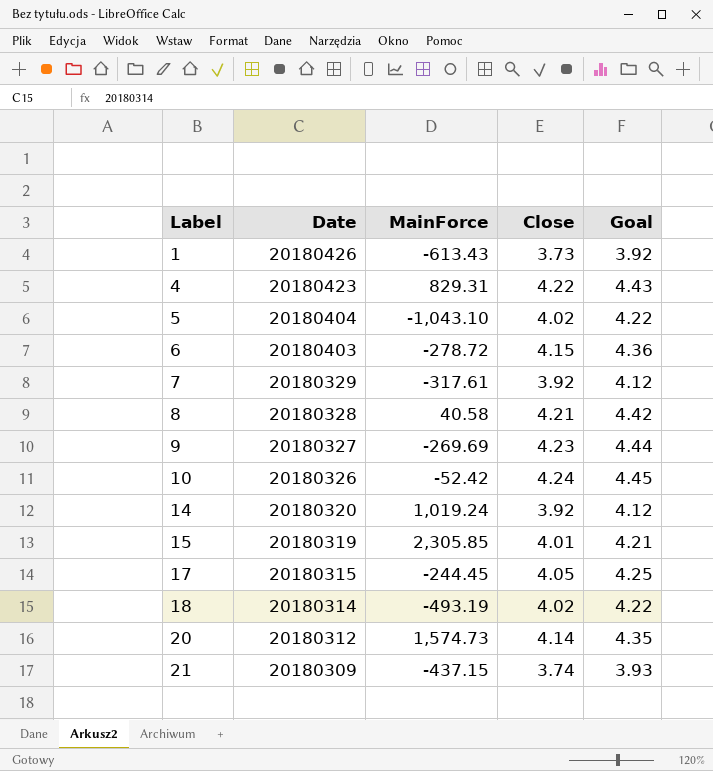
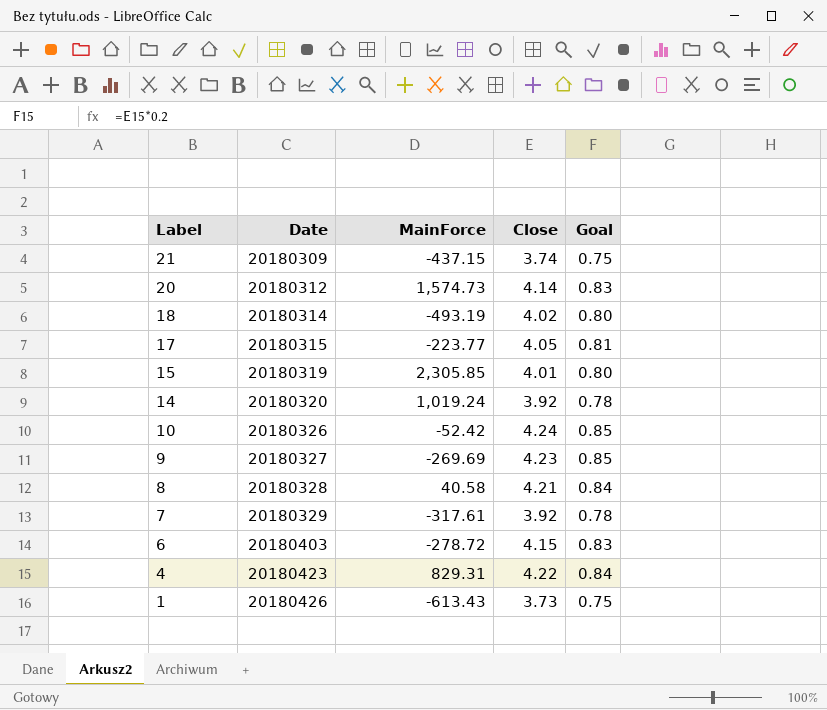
row order: Label ascending -> Label descending
column Goal | formula: [Close] * 1.05 -> [Close] * 0.2
row 5: 20180404 | -1,043.10 | 4.02 | 4.22 -> none
17 | MainForce: -244.45 -> -223.77

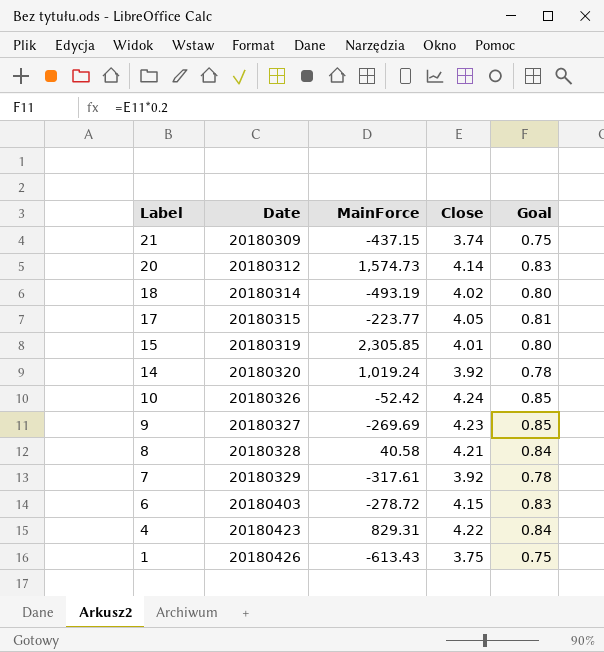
1 | Close: 3.73 -> 3.75

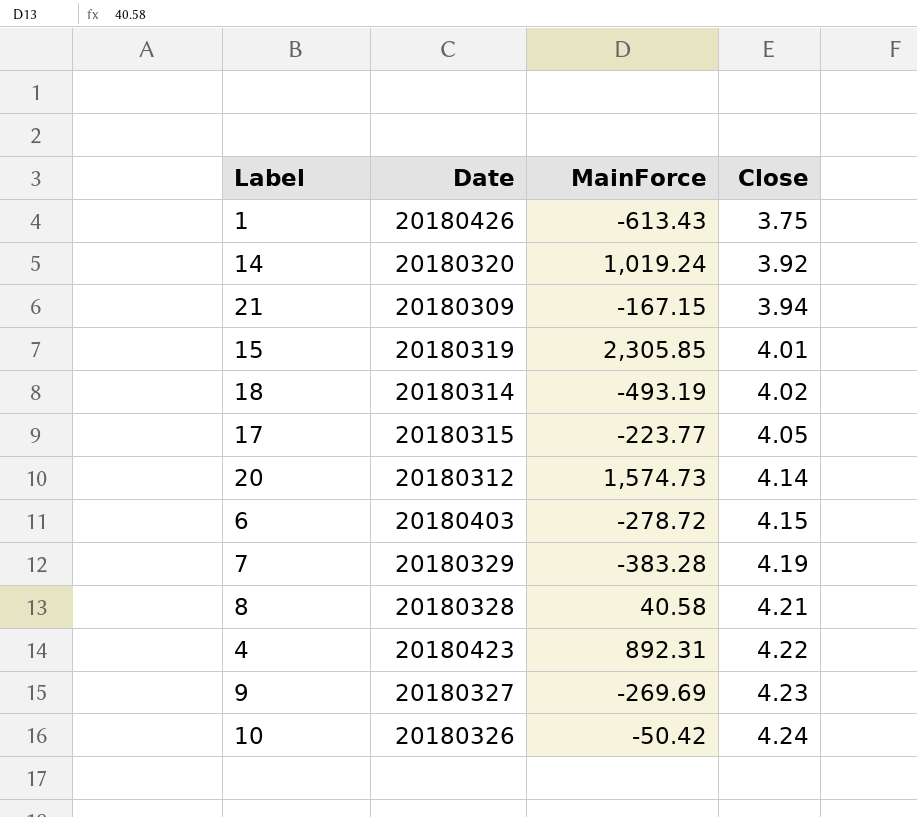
row order: Label descending -> Close ascending
column Goal | formula: [Close] * 0.2 -> none
21 | MainForce: -437.15 -> -167.15
21 | Close: 3.74 -> 3.94
7 | MainForce: -317.61 -> -383.28
7 | Close: 3.92 -> 4.19
4 | MainForce: 829.31 -> 892.31
10 | MainForce: -52.42 -> -50.42

